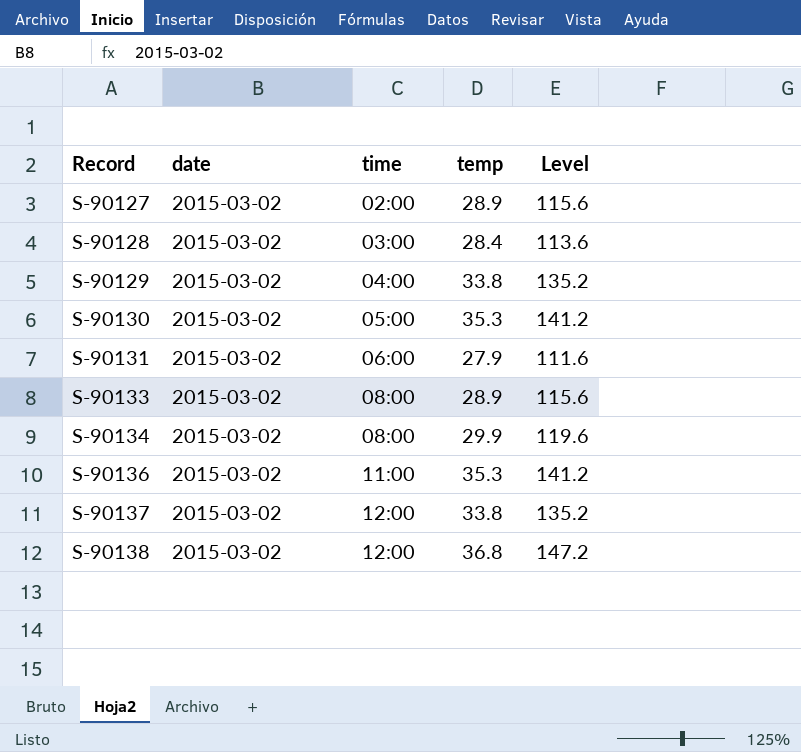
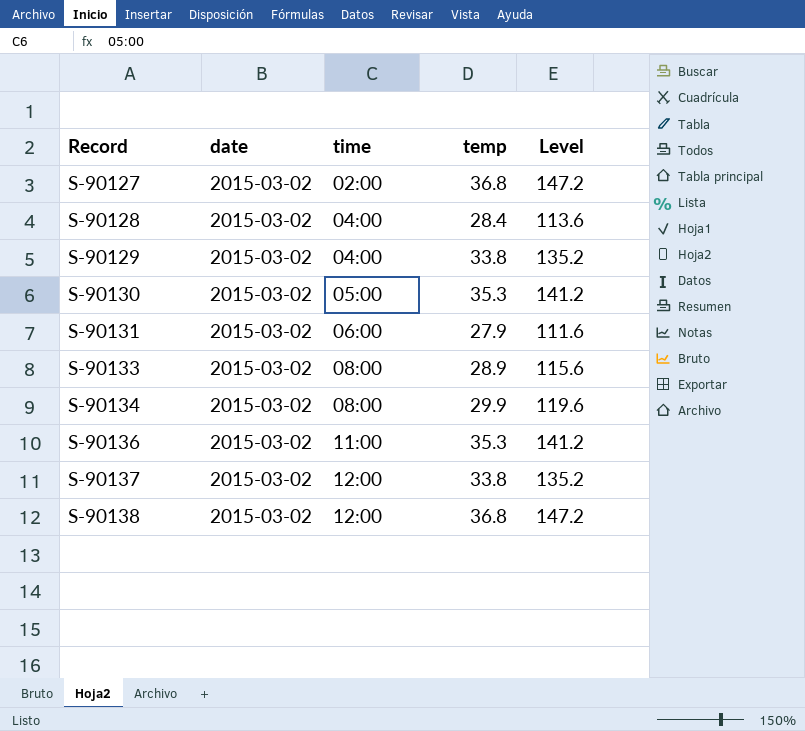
S-90127 | temp: 28.9 -> 36.8
S-90127 | Level: 115.6 -> 147.2
S-90128 | time: 03:00 -> 04:00

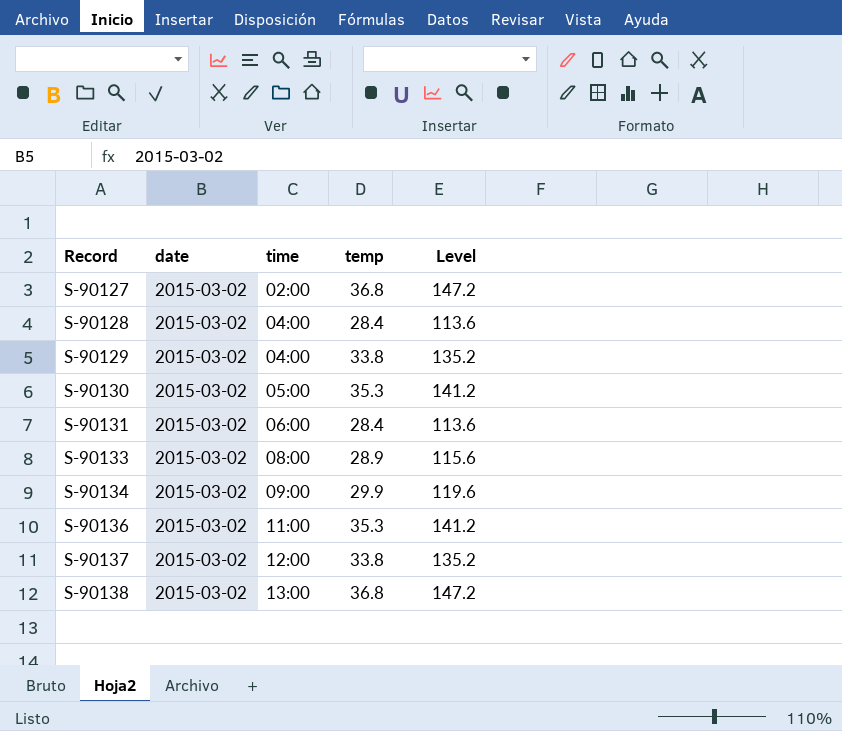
S-90131 | temp: 27.9 -> 28.4
S-90131 | Level: 111.6 -> 113.6
S-90134 | time: 08:00 -> 09:00
S-90138 | time: 12:00 -> 13:00

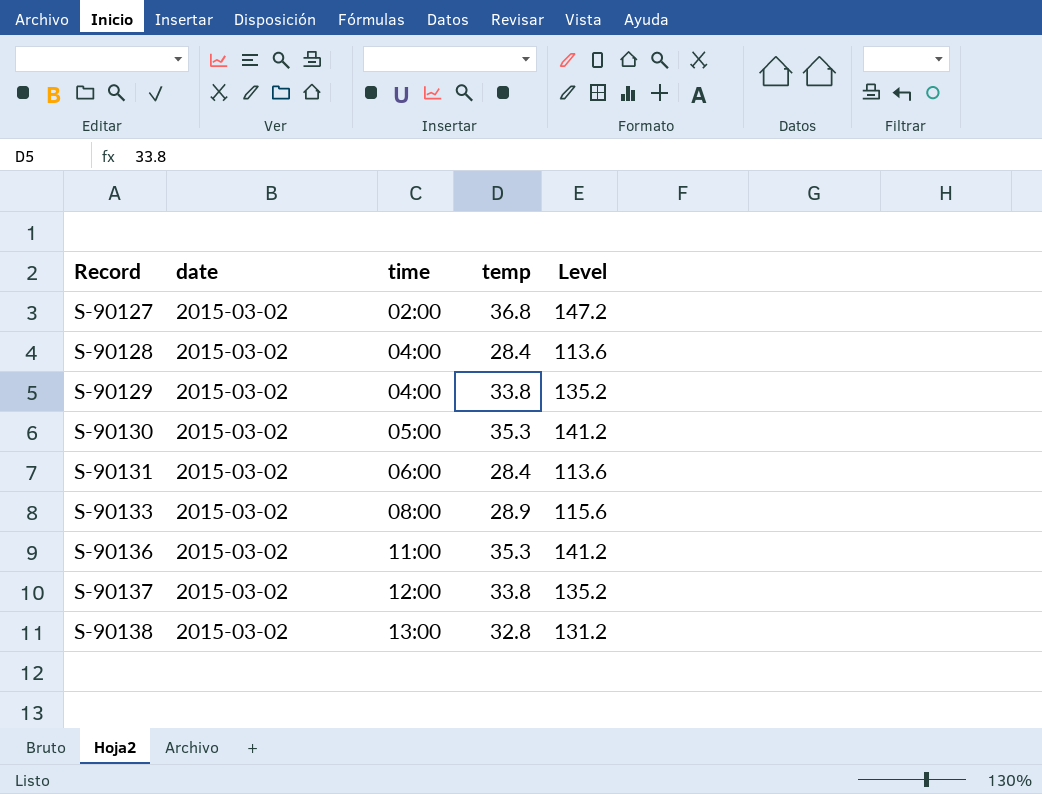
row S-90134: 2015-03-02 | 09:00 | 29.9 | 119.6 -> none
S-90138 | temp: 36.8 -> 32.8
S-90138 | Level: 147.2 -> 131.2

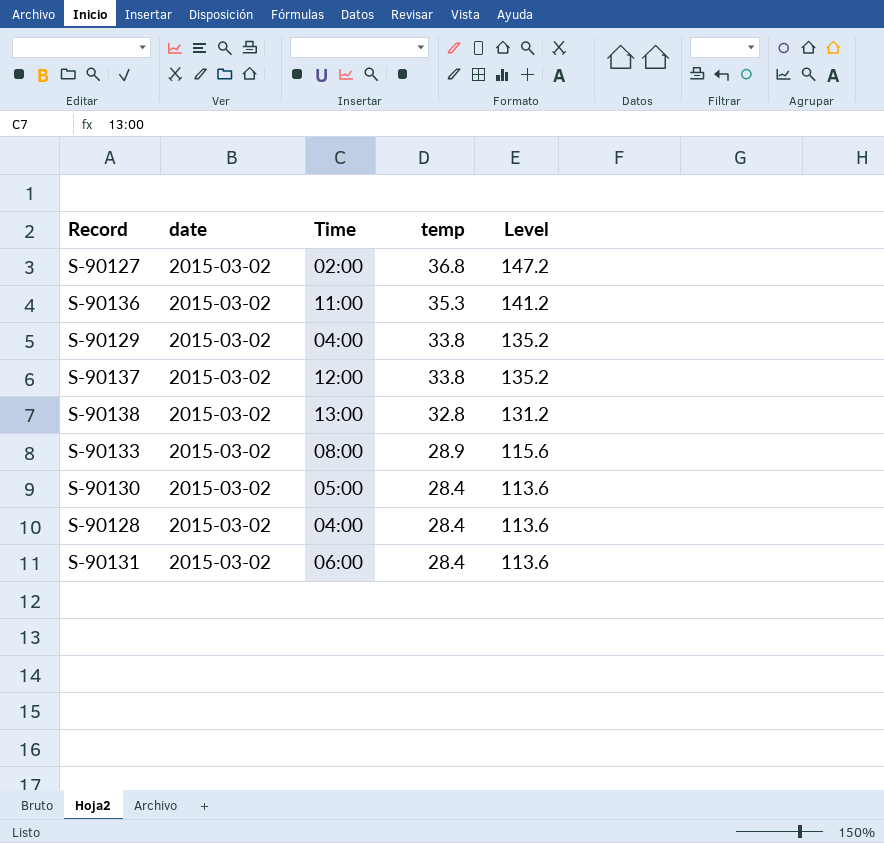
row order: Record ascending -> temp descending
column name: time -> Time
S-90130 | temp: 35.3 -> 28.4
S-90130 | Level: 141.2 -> 113.6

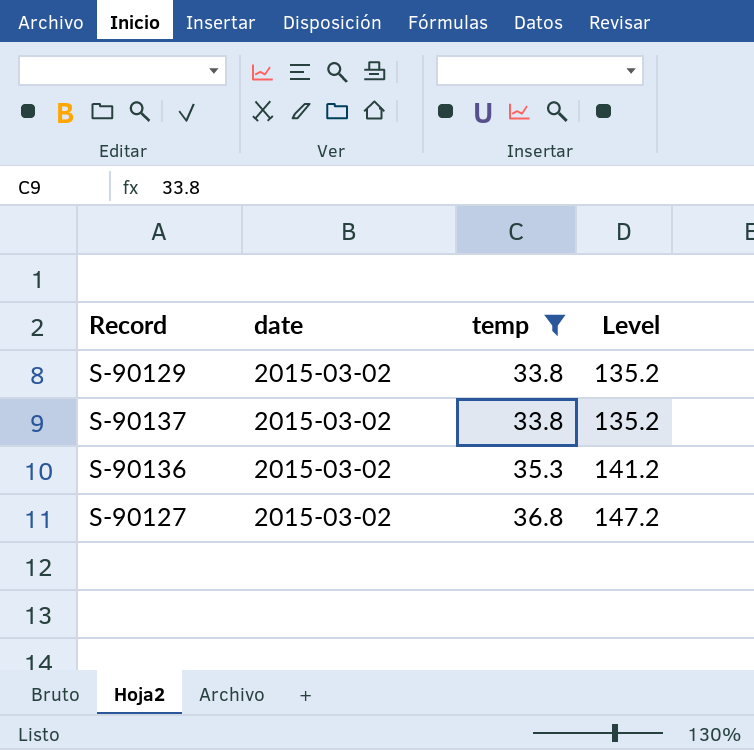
filter: none -> temp >= 33.8
row order: temp descending -> temp ascending
column Time | position: 3 -> none

